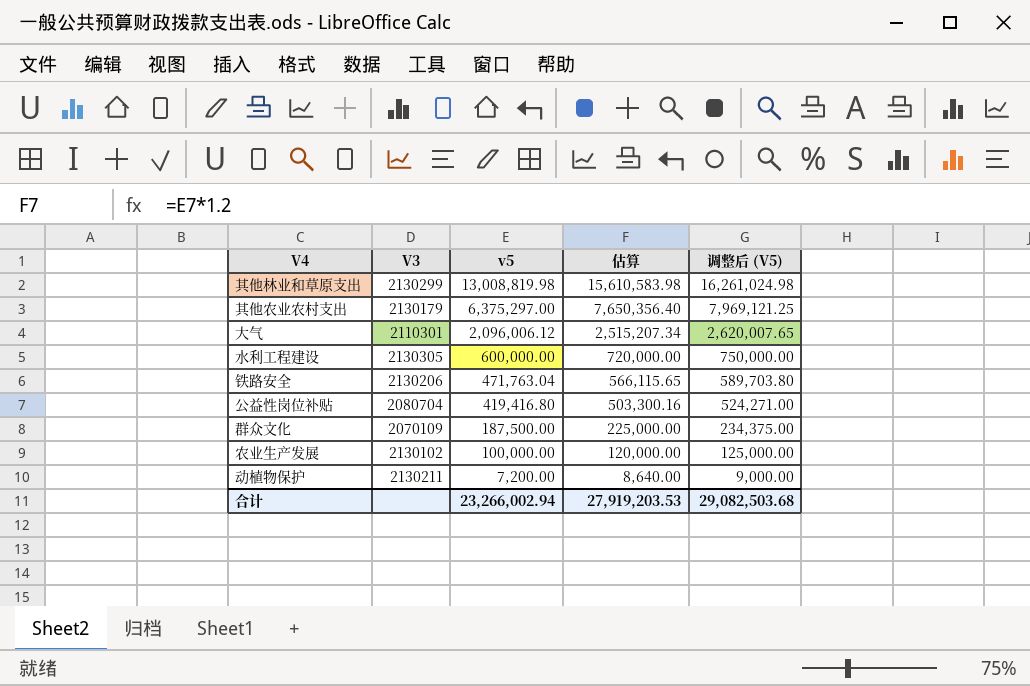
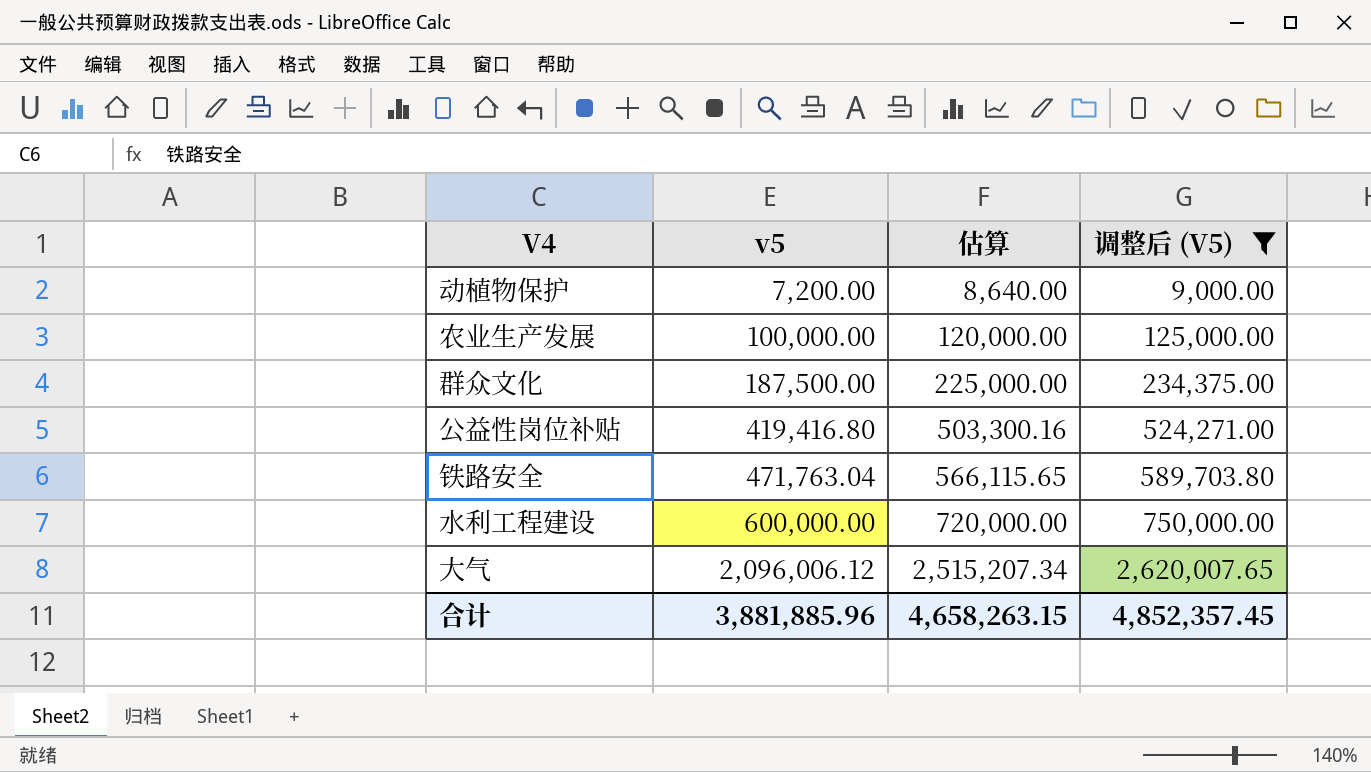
filter: none -> 调整后 (V5) <= 2,620,007.65
row order: v5 descending -> v5 ascending
column V3 | position: 2 -> none
合计 | v5: 23,266,002.94 -> 3,881,885.96
合计 | 估算: 27,919,203.53 -> 4,658,263.15
合计 | 调整后 (V5): 29,082,503.68 -> 4,852,357.45

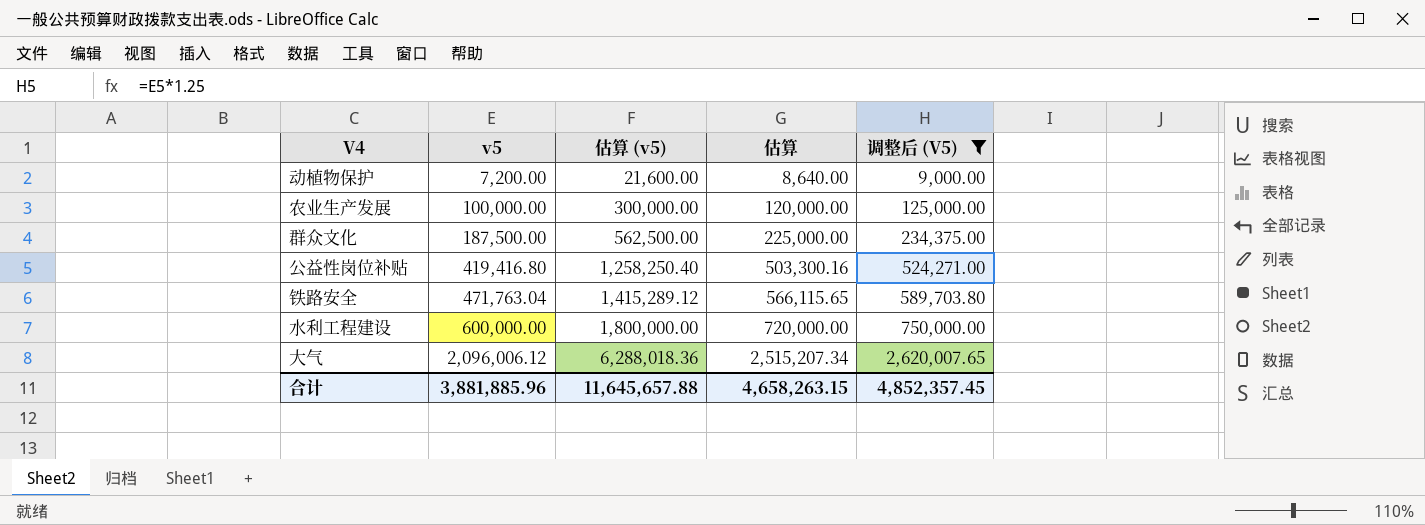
column 估算 (v5) | formula: none -> [v5] * 3

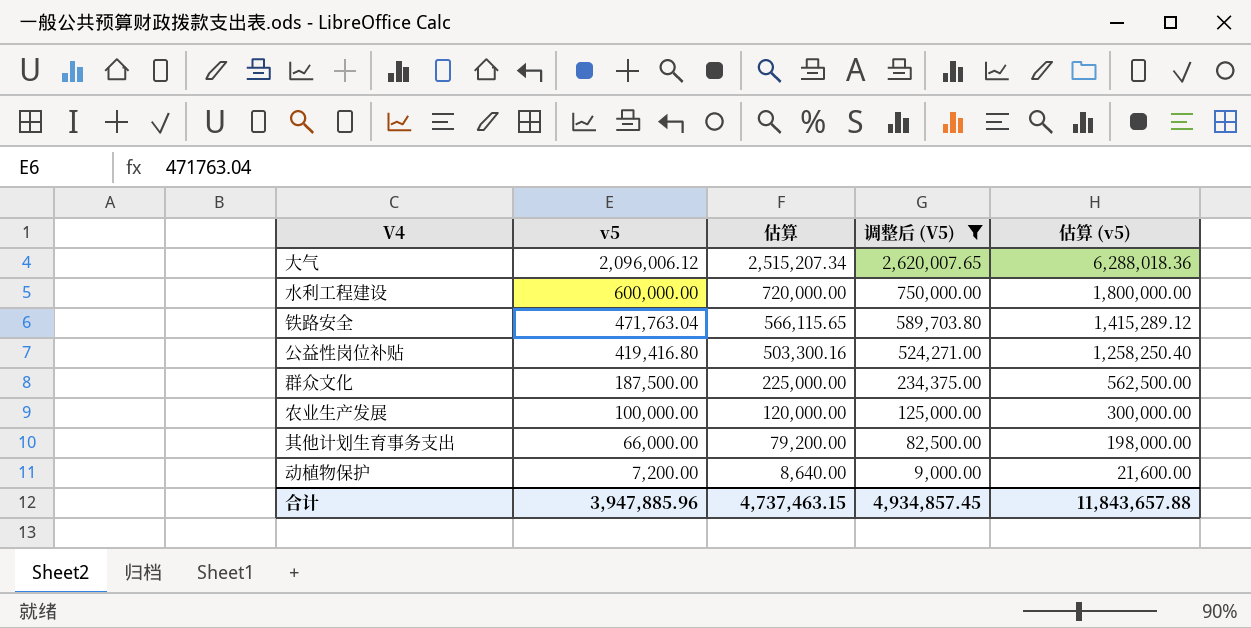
row order: v5 ascending -> v5 descending
column 估算 (v5) | position: 3 -> 5
row 其他计划生育事务支出: none -> 66,000.00 | 79,200.00 | 82,500.00 | 198,000.00
合计 | v5: 3,881,885.96 -> 3,947,885.96
合计 | 估算: 4,658,263.15 -> 4,737,463.15
合计 | 调整后 (V5): 4,852,357.45 -> 4,934,857.45
合计 | 估算 (v5): 11,645,657.88 -> 11,843,657.88

